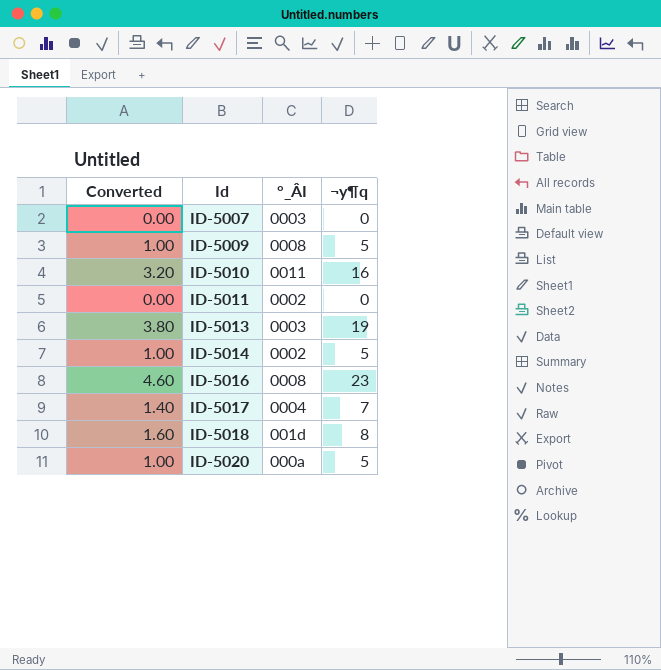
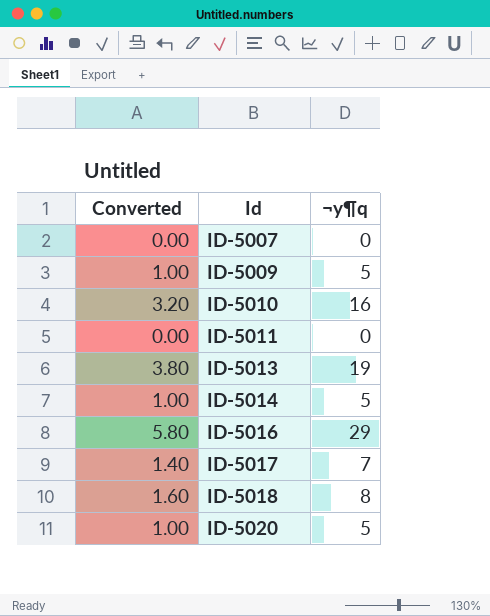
column °_ÂI | position: 3 -> none
ID-5016 | Converted: 4.60 -> 5.80
ID-5016 | ¬y¶q: 23 -> 29

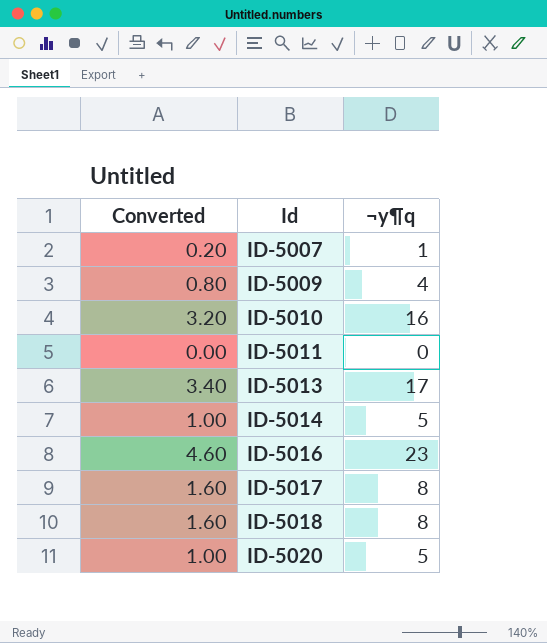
ID-5007 | Converted: 0.00 -> 0.20
ID-5007 | ¬y¶q: 0 -> 1
ID-5009 | Converted: 1.00 -> 0.80
ID-5009 | ¬y¶q: 5 -> 4
ID-5013 | Converted: 3.80 -> 3.40
ID-5013 | ¬y¶q: 19 -> 17
ID-5016 | Converted: 5.80 -> 4.60
ID-5016 | ¬y¶q: 29 -> 23
ID-5017 | Converted: 1.40 -> 1.60
ID-5017 | ¬y¶q: 7 -> 8

